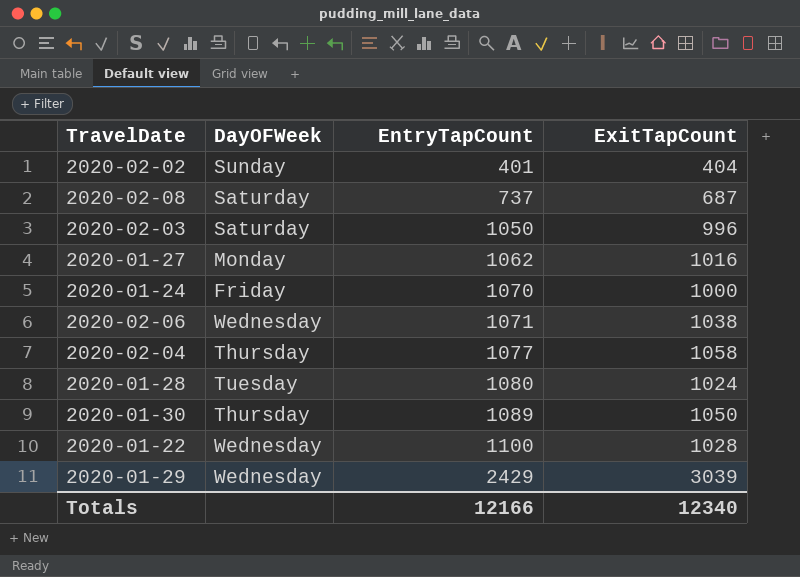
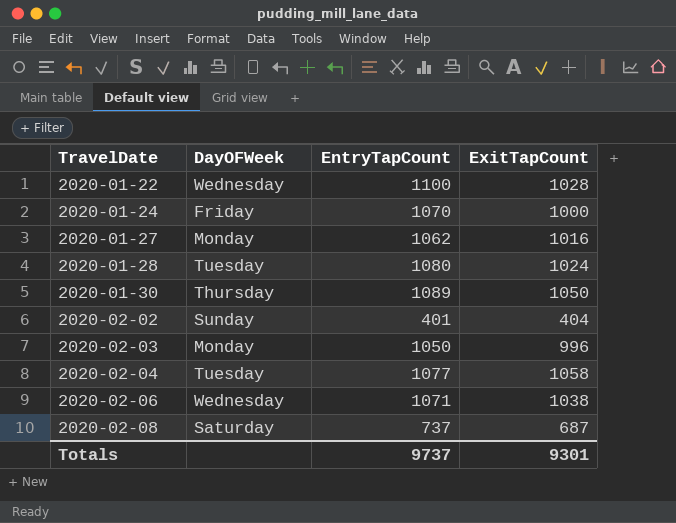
row order: EntryTapCount ascending -> TravelDate ascending
row 2020-01-29: Wednesday | 2429 | 3039 -> none
2020-02-03 | DayOFWeek: Saturday -> Monday
2020-02-04 | DayOFWeek: Thursday -> Tuesday
Totals | EntryTapCount: 12166 -> 9737
Totals | ExitTapCount: 12340 -> 9301

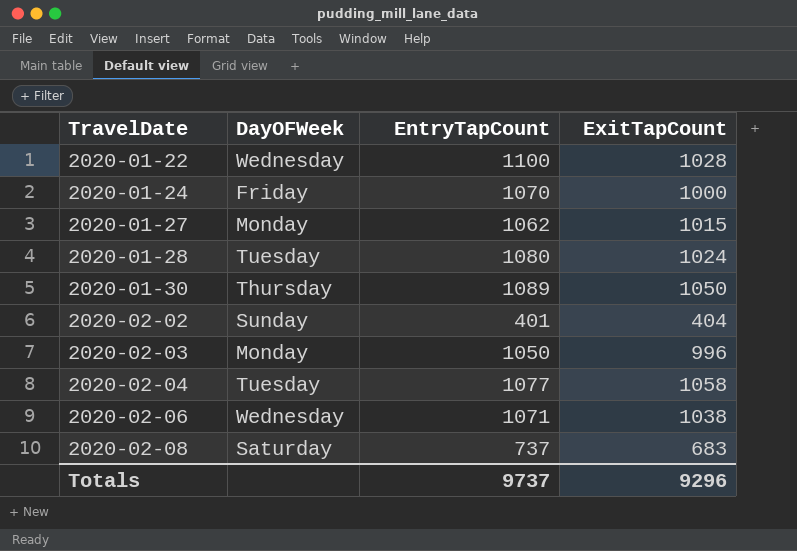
2020-01-27 | ExitTapCount: 1016 -> 1015
2020-02-08 | ExitTapCount: 687 -> 683
Totals | ExitTapCount: 9301 -> 9296

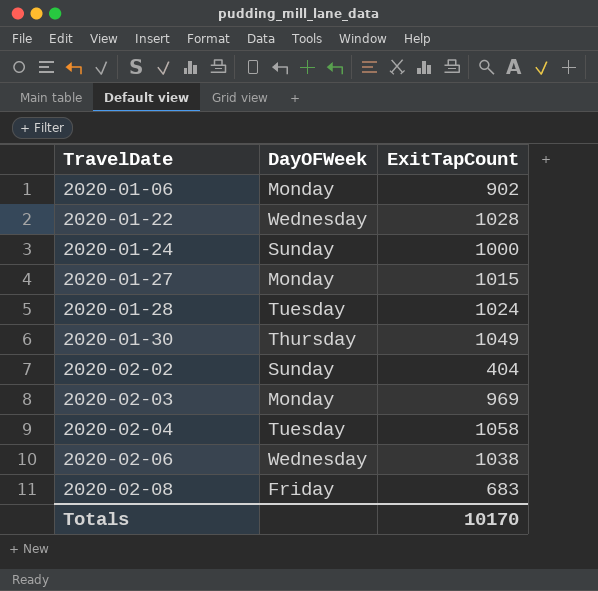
column EntryTapCount | position: 3 -> none
row 2020-01-06: none -> Monday | 902
2020-01-24 | DayOFWeek: Friday -> Sunday
2020-01-30 | ExitTapCount: 1050 -> 1049
2020-02-03 | ExitTapCount: 996 -> 969
2020-02-08 | DayOFWeek: Saturday -> Friday
Totals | ExitTapCount: 9296 -> 10170

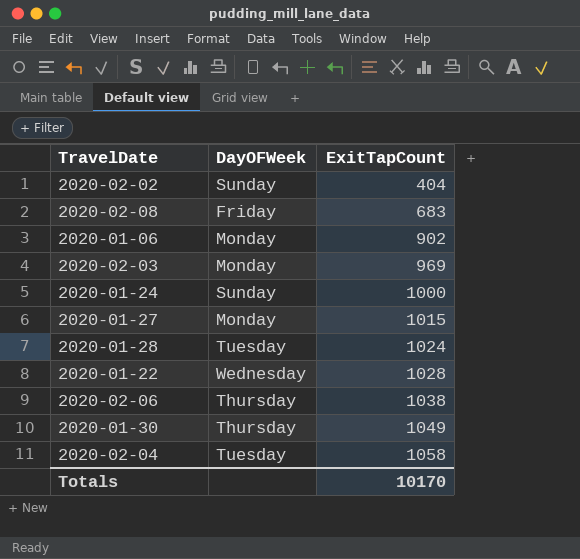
row order: TravelDate ascending -> ExitTapCount ascending
2020-02-06 | DayOFWeek: Wednesday -> Thursday

